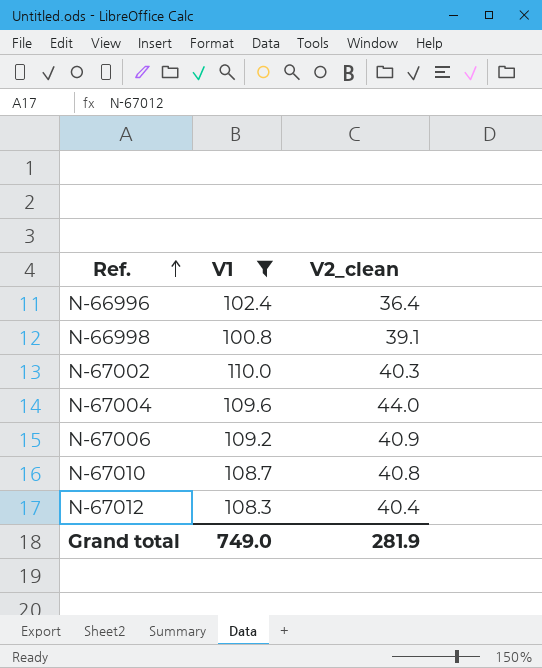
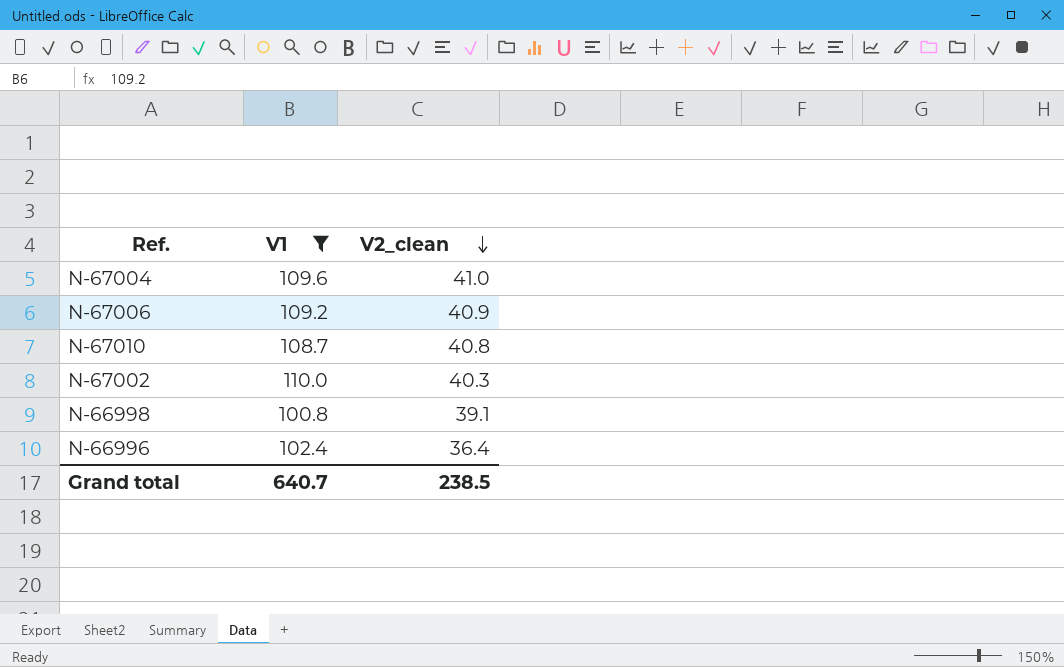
row order: Ref. ascending -> V2_clean descending
row N-67012: 108.3 | 40.4 -> none
N-67004 | V2_clean: 44.0 -> 41.0
Grand total | V1: 749.0 -> 640.7
Grand total | V2_clean: 281.9 -> 238.5

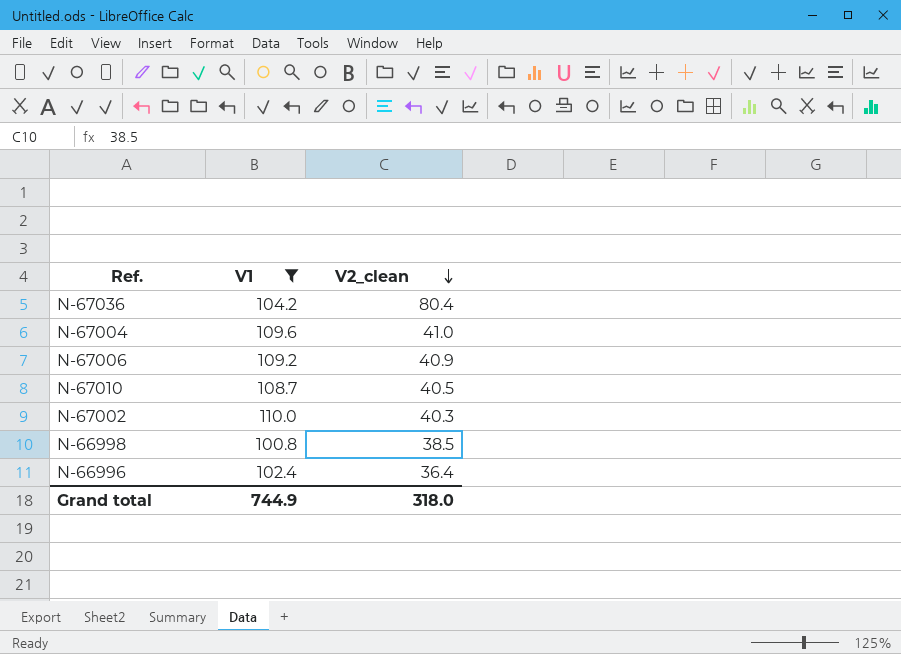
row N-67036: none -> 104.2 | 80.4
N-67010 | V2_clean: 40.8 -> 40.5
N-66998 | V2_clean: 39.1 -> 38.5
Grand total | V1: 640.7 -> 744.9
Grand total | V2_clean: 238.5 -> 318.0

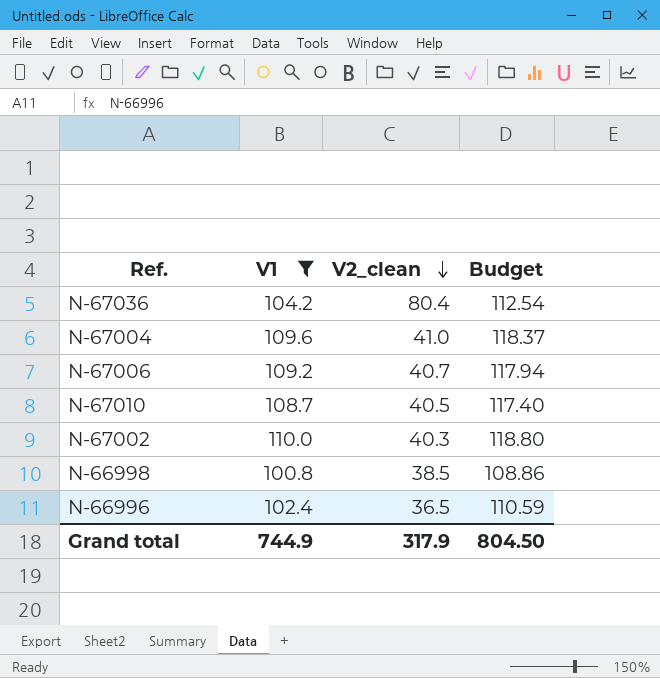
column Budget | formula: none -> [V1] * 1.08
N-67006 | V2_clean: 40.9 -> 40.7
N-66996 | V2_clean: 36.4 -> 36.5
Grand total | V2_clean: 318.0 -> 317.9

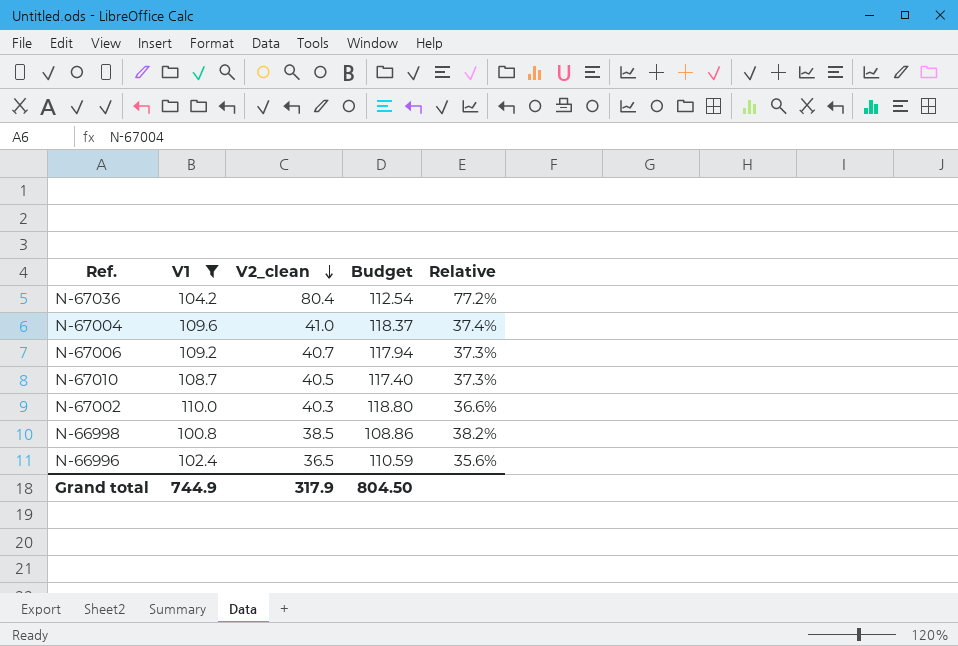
column Relative | formula: none -> [V2_clean] / [V1]

